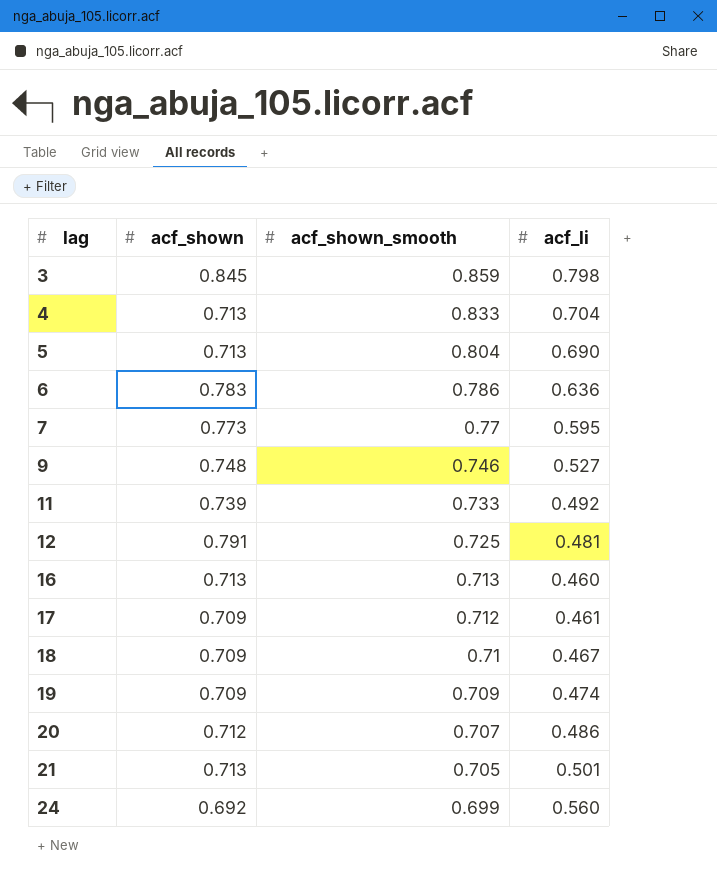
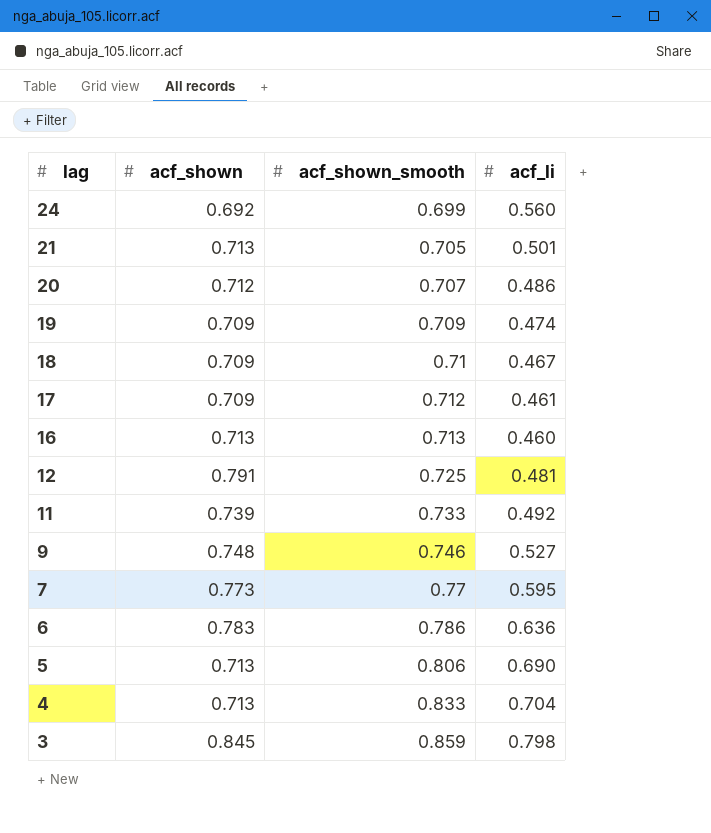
row order: lag ascending -> lag descending
5 | acf_shown_smooth: 0.804 -> 0.806

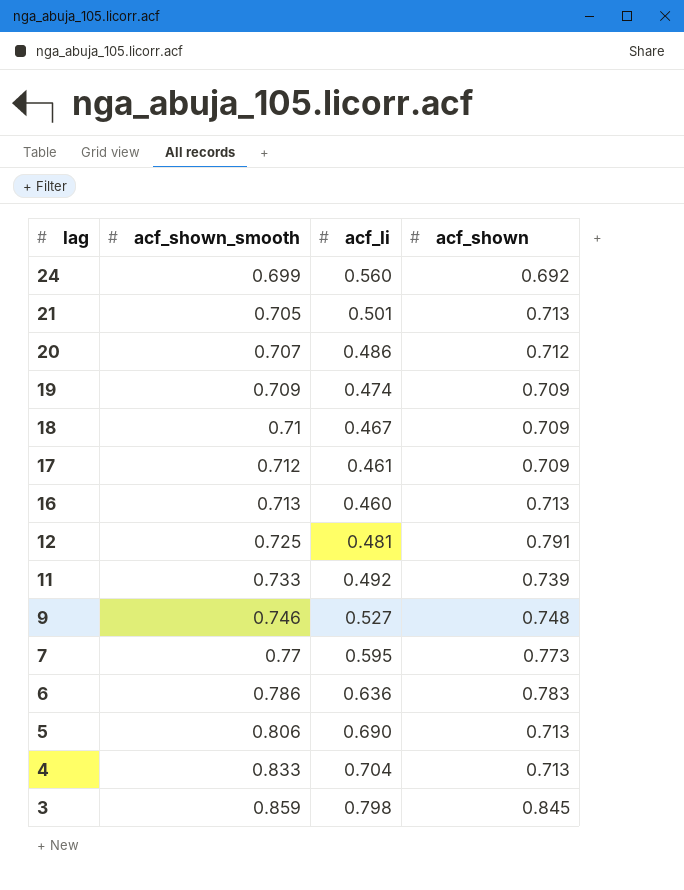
column acf_shown | position: 2 -> 4

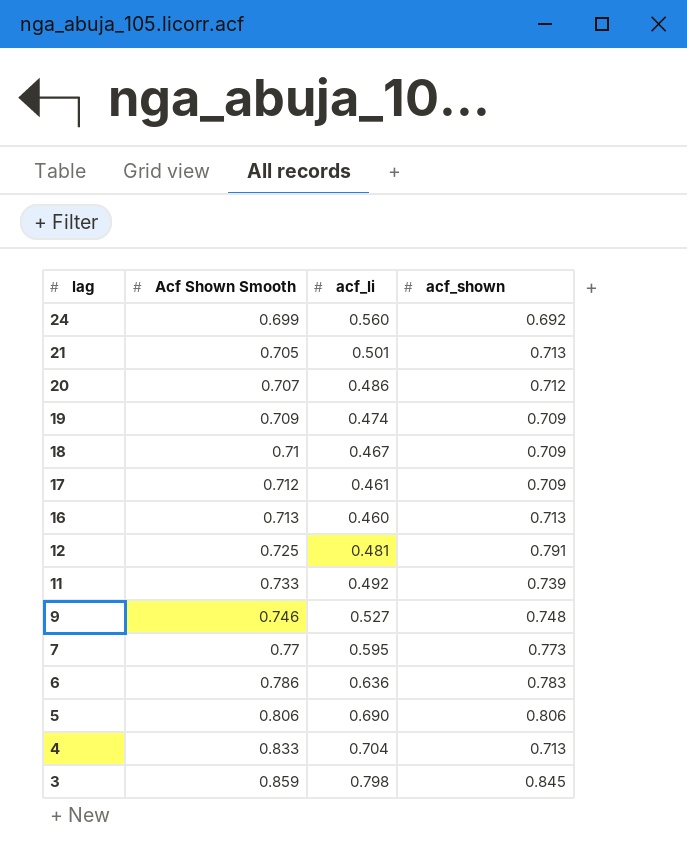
column name: acf_shown_smooth -> Acf Shown Smooth
5 | acf_shown: 0.713 -> 0.806

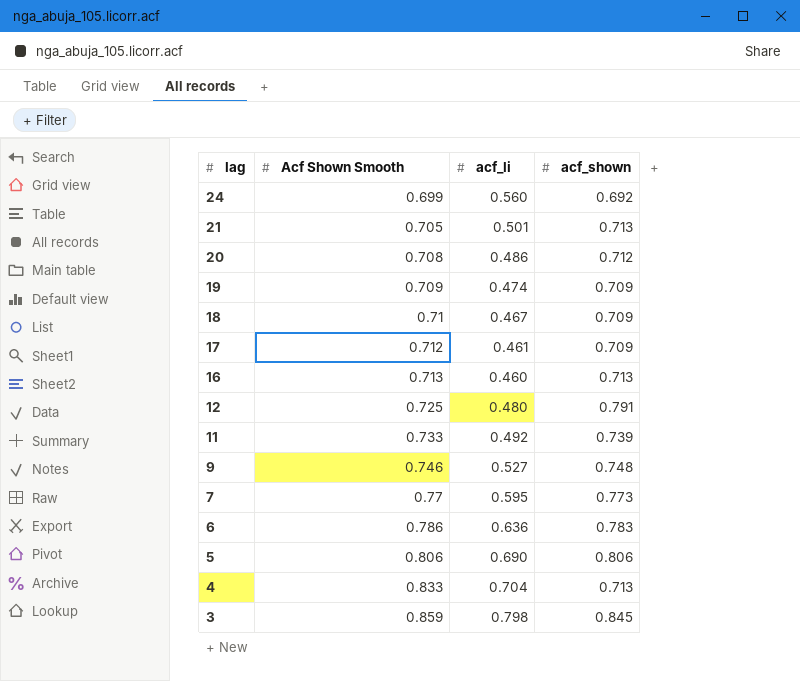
20 | Acf Shown Smooth: 0.707 -> 0.708
12 | acf_li: 0.481 -> 0.480

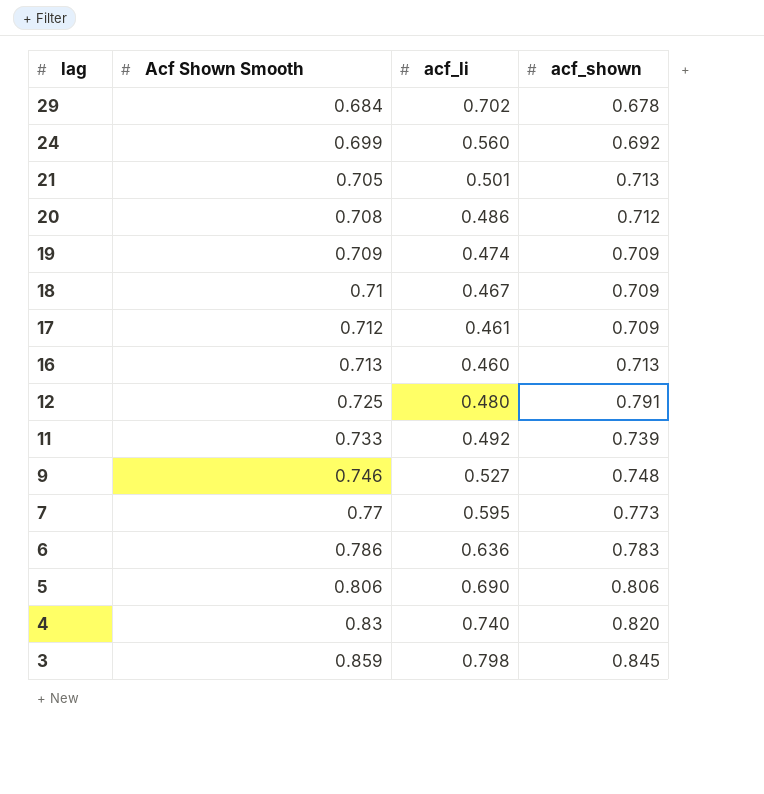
row 29: none -> 0.684 | 0.702 | 0.678
4 | Acf Shown Smooth: 0.833 -> 0.83
4 | acf_li: 0.704 -> 0.740
4 | acf_shown: 0.713 -> 0.820

